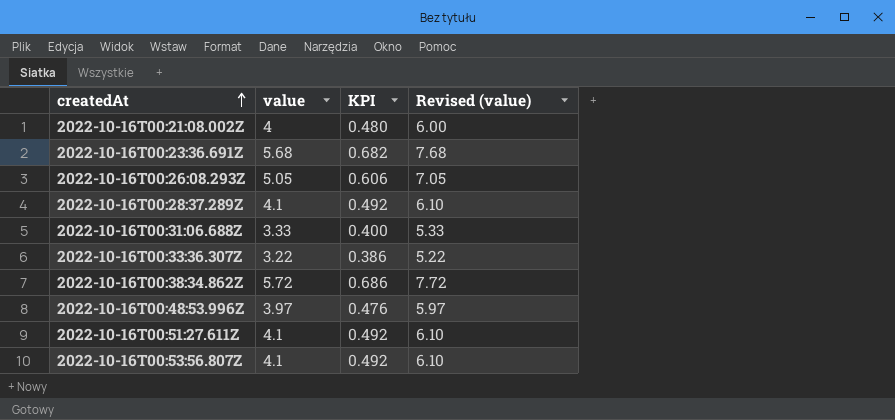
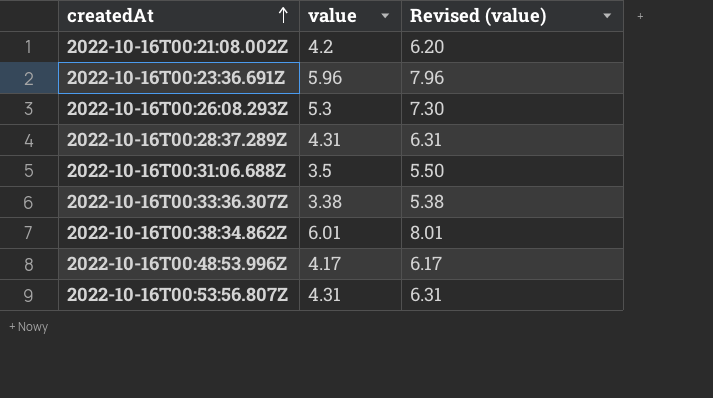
column KPI | formula: [value] * 0.12 -> none
row 2022-10-16T00:51:27.611Z: 4.1 | 0.492 | 6.10 -> none
2022-10-16T00:21:08.002Z | value: 4 -> 4.2
2022-10-16T00:21:08.002Z | Revised (value): 6.00 -> 6.20
2022-10-16T00:23:36.691Z | value: 5.68 -> 5.96
2022-10-16T00:23:36.691Z | Revised (value): 7.68 -> 7.96
2022-10-16T00:26:08.293Z | value: 5.05 -> 5.3
2022-10-16T00:26:08.293Z | Revised (value): 7.05 -> 7.30
2022-10-16T00:28:37.289Z | value: 4.1 -> 4.31
2022-10-16T00:28:37.289Z | Revised (value): 6.10 -> 6.31
2022-10-16T00:31:06.688Z | value: 3.33 -> 3.5
2022-10-16T00:31:06.688Z | Revised (value): 5.33 -> 5.50
2022-10-16T00:33:36.307Z | value: 3.22 -> 3.38
2022-10-16T00:33:36.307Z | Revised (value): 5.22 -> 5.38
2022-10-16T00:38:34.862Z | value: 5.72 -> 6.01
2022-10-16T00:38:34.862Z | Revised (value): 7.72 -> 8.01
2022-10-16T00:48:53.996Z | value: 3.97 -> 4.17
2022-10-16T00:48:53.996Z | Revised (value): 5.97 -> 6.17
2022-10-16T00:53:56.807Z | value: 4.1 -> 4.31
2022-10-16T00:53:56.807Z | Revised (value): 6.10 -> 6.31

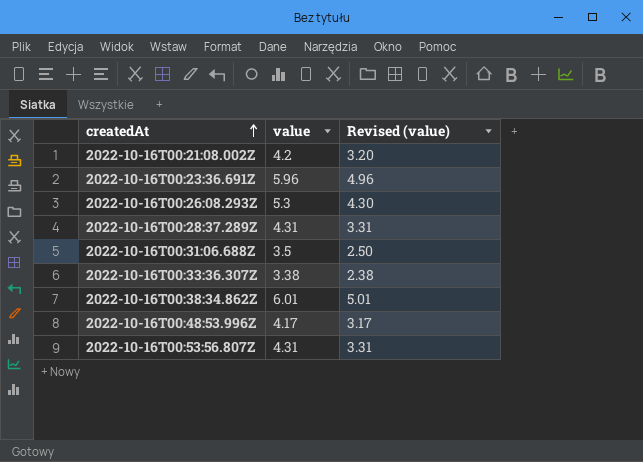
column Revised (value) | formula: [value] + 2 -> [value] - 1

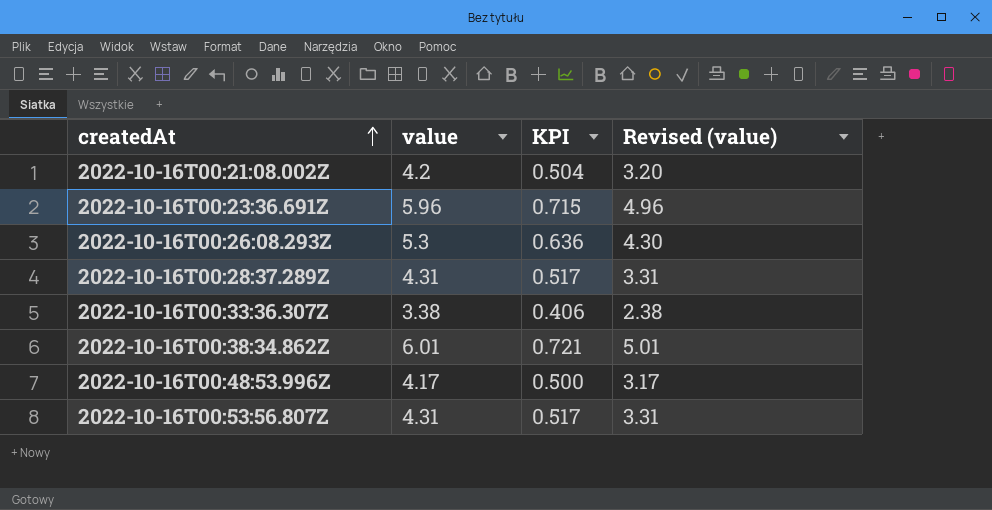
column KPI | formula: none -> [value] * 0.12
row 2022-10-16T00:31:06.688Z: 3.5 | 2.50 -> none

